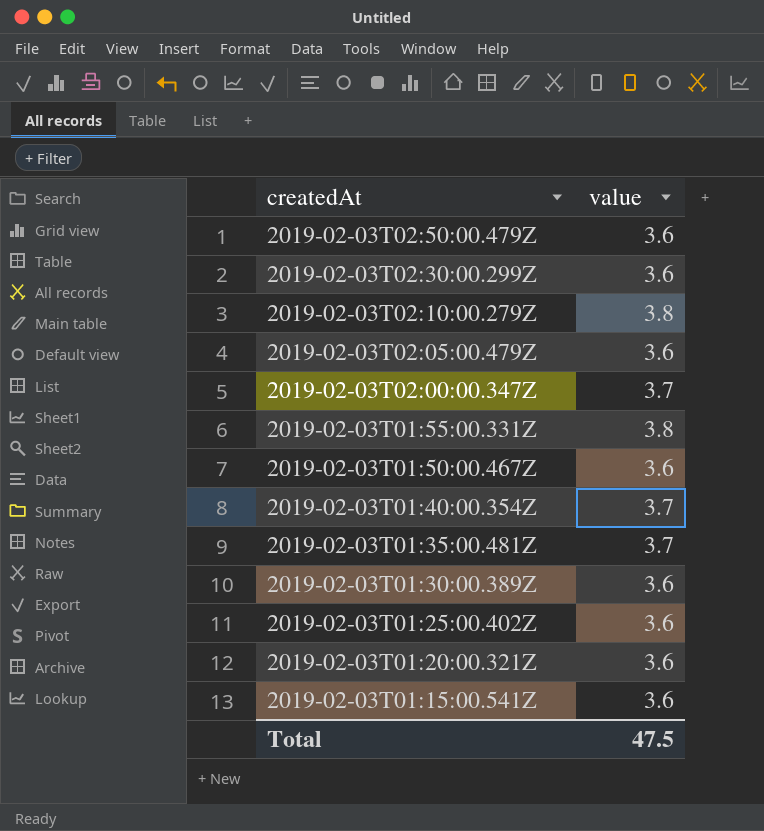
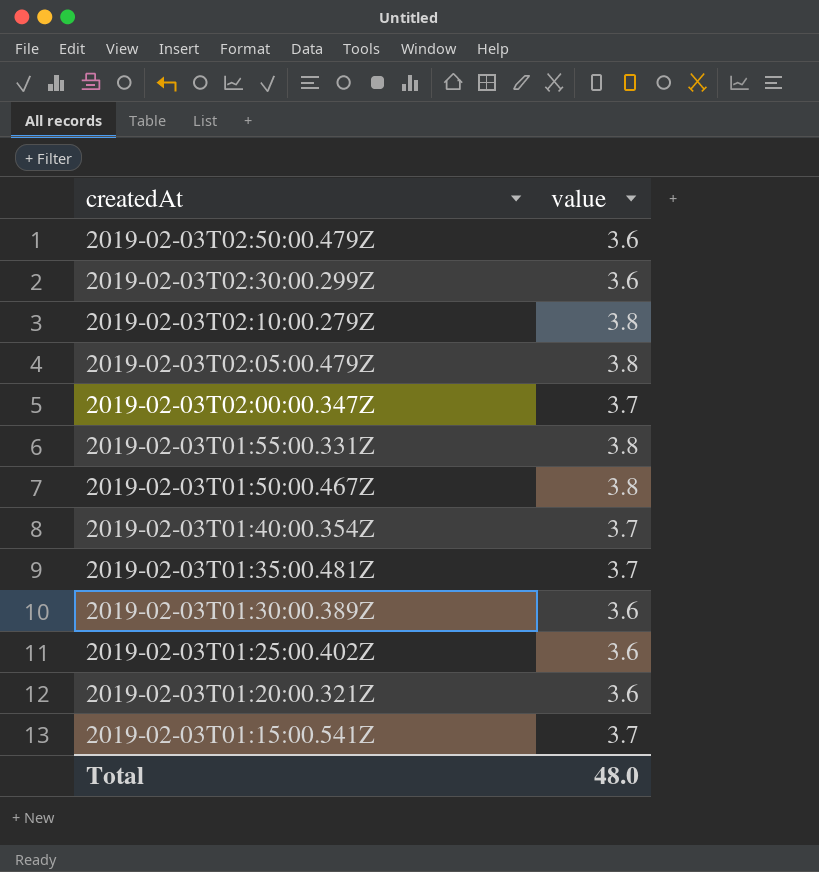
2019-02-03T02:05:00.479Z | value: 3.6 -> 3.8
2019-02-03T01:50:00.467Z | value: 3.6 -> 3.8
2019-02-03T01:15:00.541Z | value: 3.6 -> 3.7
Total | value: 47.5 -> 48.0

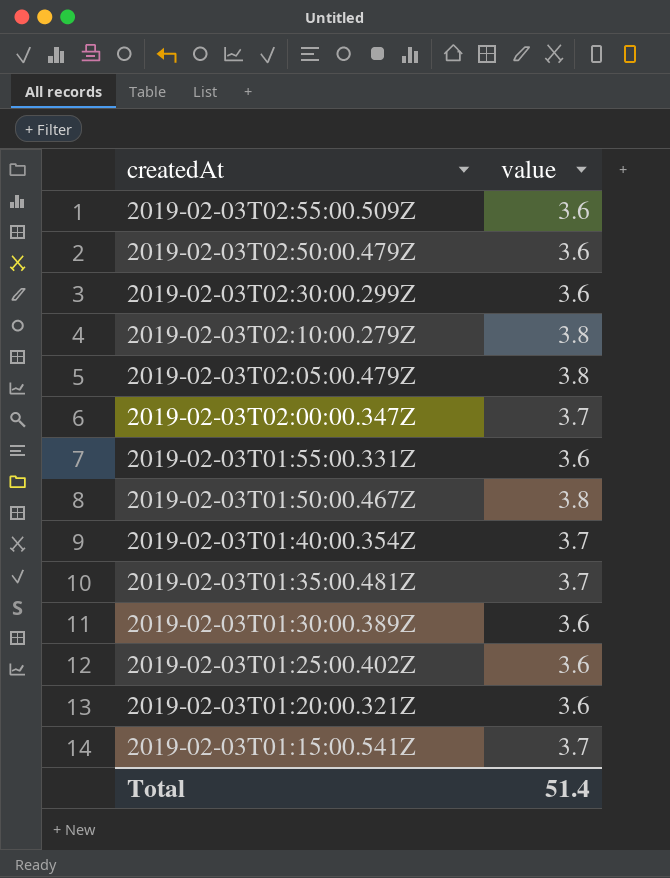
row 2019-02-03T02:55:00.509Z: none -> 3.6
2019-02-03T01:55:00.331Z | value: 3.8 -> 3.6
Total | value: 48.0 -> 51.4

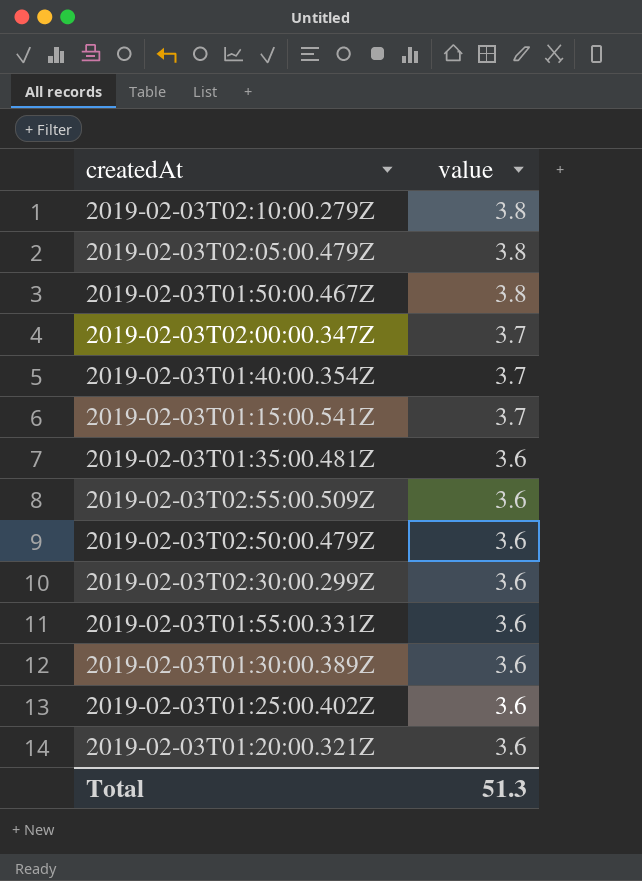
row order: createdAt descending -> value descending
2019-02-03T01:35:00.481Z | value: 3.7 -> 3.6
Total | value: 51.4 -> 51.3

